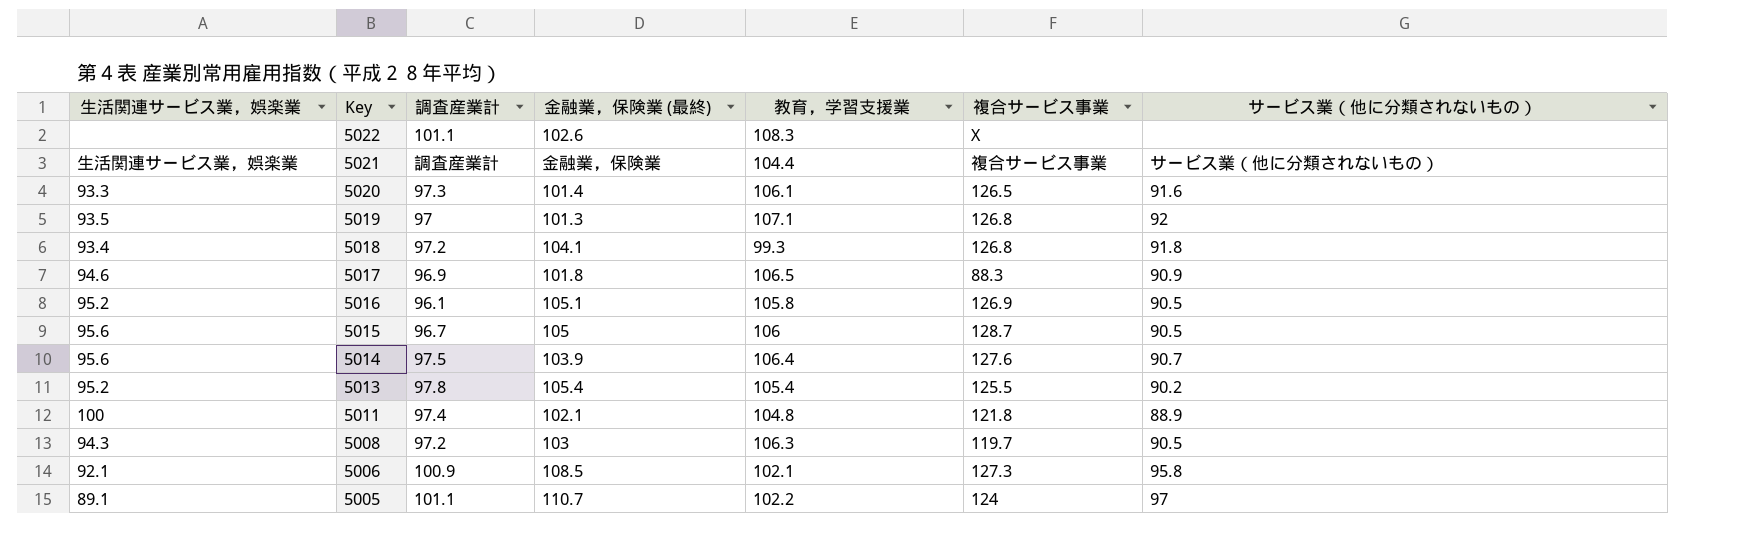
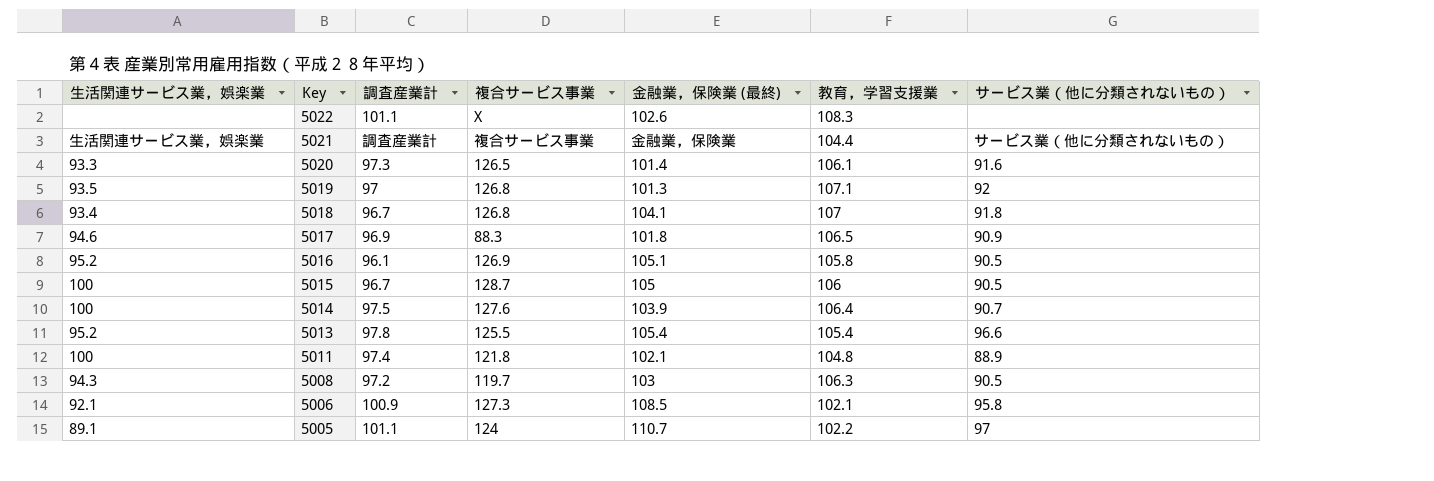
column 複合サービス事業 | position: 6 -> 4
5018 | 調査産業計: 97.2 -> 96.7
5018 | 教育，学習支援業: 99.3 -> 107
5015 | 生活関連サービス業，娯楽業: 95.6 -> 100
5014 | 生活関連サービス業，娯楽業: 95.6 -> 100
5013 | サービス業（他に分類されないもの）: 90.2 -> 96.6

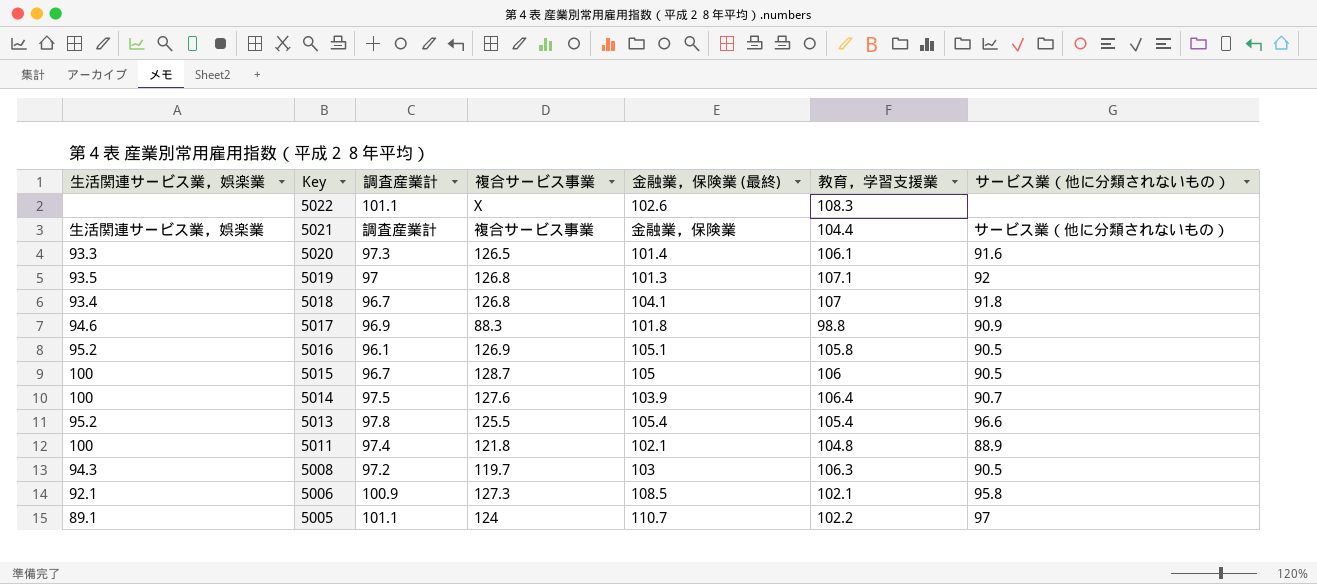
5017 | 教育，学習支援業: 106.5 -> 98.8

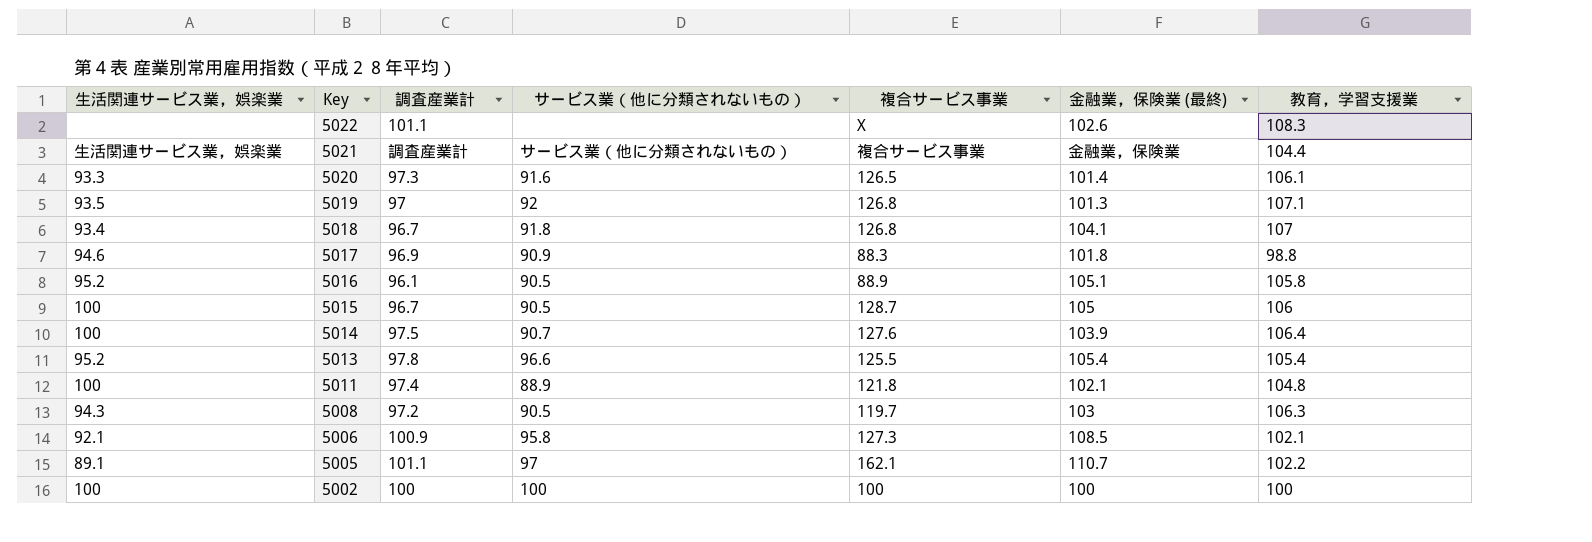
column サービス業（他に分類されないもの） | position: 7 -> 4
5016 | 複合サービス事業: 126.9 -> 88.9
5005 | 複合サービス事業: 124 -> 162.1
row 5002: none -> 100 | 100 | 100 | 100 | 100 | 100

